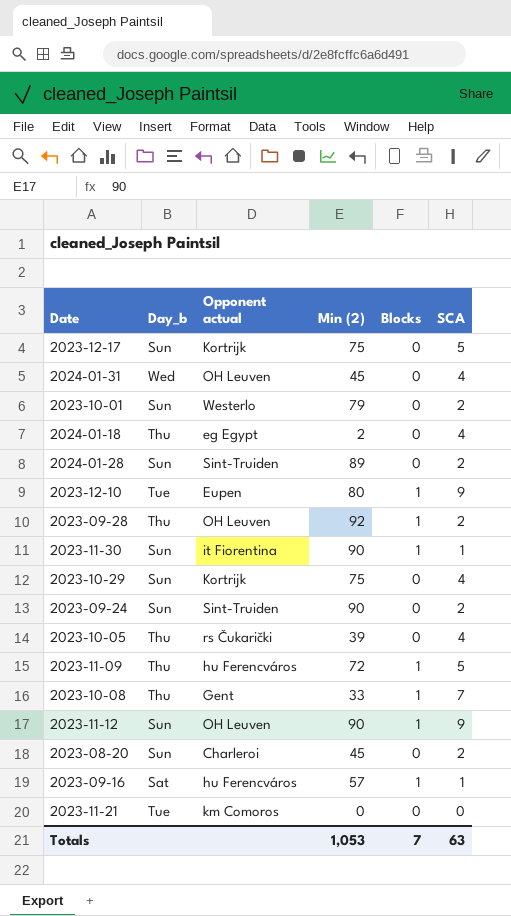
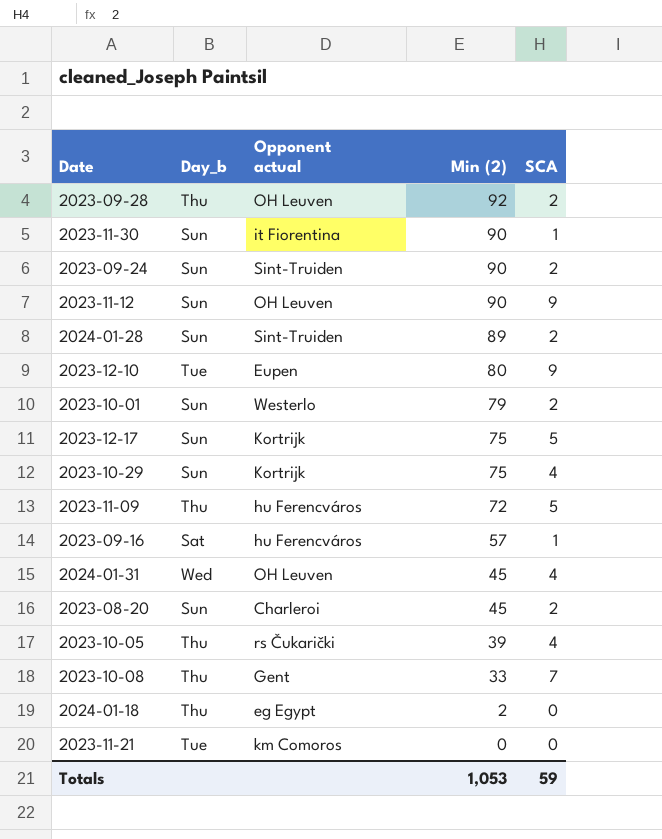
row order: none -> Min (2) descending
column Blocks | position: 5 -> none
2024-01-18 | SCA: 4 -> 0
Totals | SCA: 63 -> 59

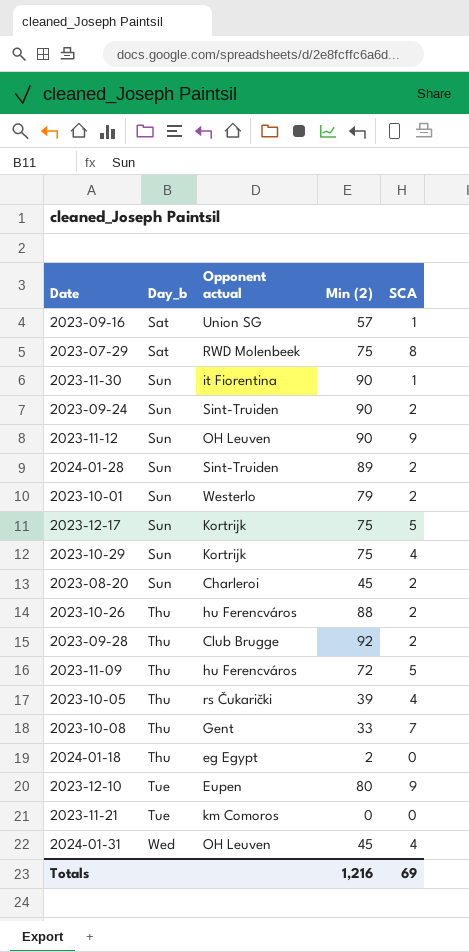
row order: Min (2) descending -> Day_b ascending
2023-09-16 | Opponent actual: hu Ferencváros -> Union SG
row 2023-07-29: none -> Sat | RWD Molenbeek | 75 | 8
row 2023-10-26: none -> Thu | hu Ferencváros | 88 | 2
2023-09-28 | Opponent actual: OH Leuven -> Club Brugge
Totals | Min (2): 1,053 -> 1,216
Totals | SCA: 59 -> 69

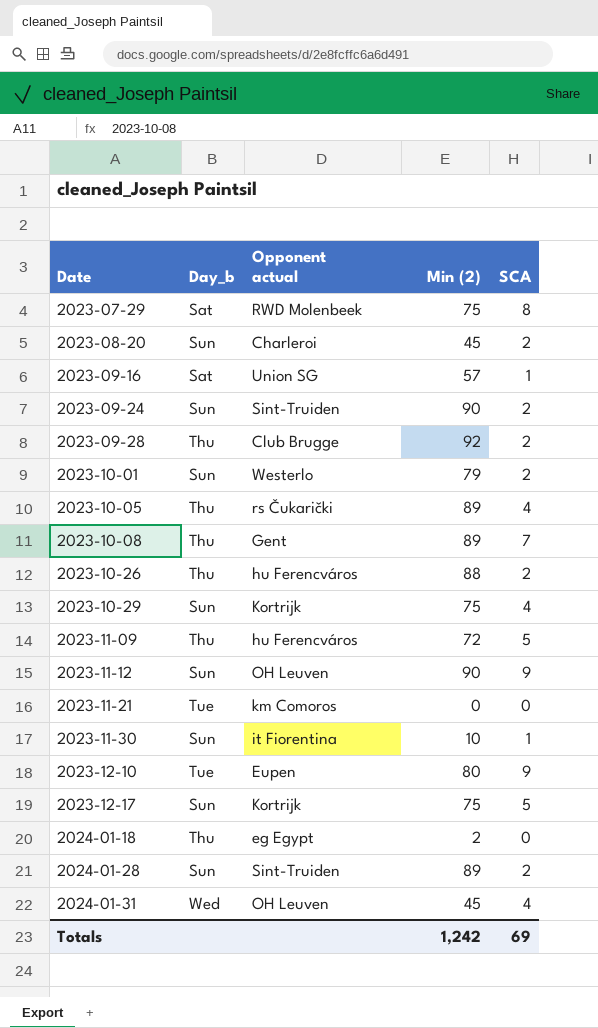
row order: Day_b ascending -> Date ascending
2023-10-05 | Min (2): 39 -> 89
2023-10-08 | Min (2): 33 -> 89
2023-11-30 | Min (2): 90 -> 10
Totals | Min (2): 1,216 -> 1,242

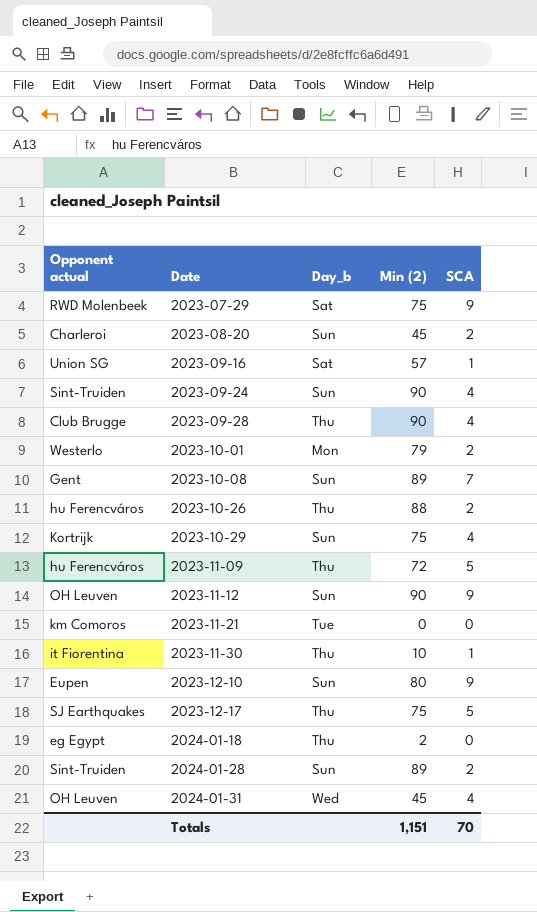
column Opponent actual | position: 3 -> 1
row 2023-10-05: Thu | rs Čukarički | 89 | 4 -> none
2023-07-29 | SCA: 8 -> 9
2023-09-24 | SCA: 2 -> 4
2023-09-28 | Min (2): 92 -> 90
2023-09-28 | SCA: 2 -> 4
2023-10-01 | Day_b: Sun -> Mon
2023-10-08 | Day_b: Thu -> Sun
2023-11-30 | Day_b: Sun -> Thu
2023-12-10 | Day_b: Tue -> Sun
2023-12-17 | Opponent actual: Kortrijk -> SJ Earthquakes
2023-12-17 | Day_b: Sun -> Thu
Totals | Min (2): 1,242 -> 1,151
Totals | SCA: 69 -> 70

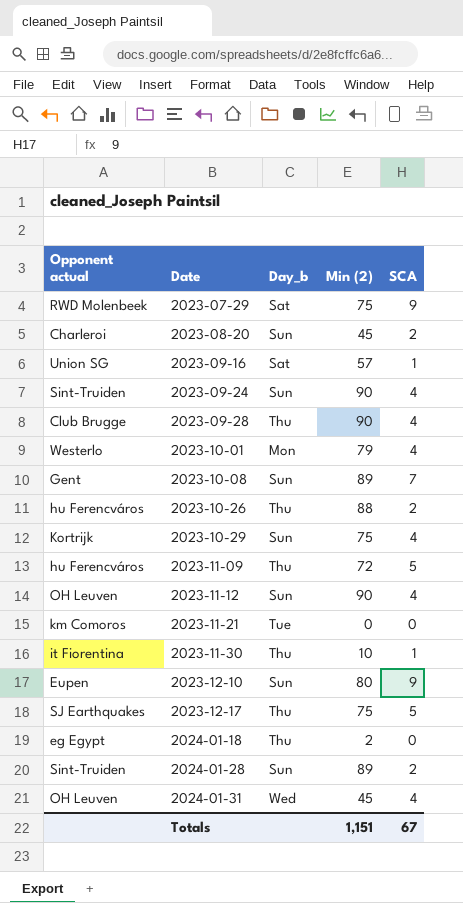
2023-10-01 | SCA: 2 -> 4
2023-11-12 | SCA: 9 -> 4
Totals | SCA: 70 -> 67

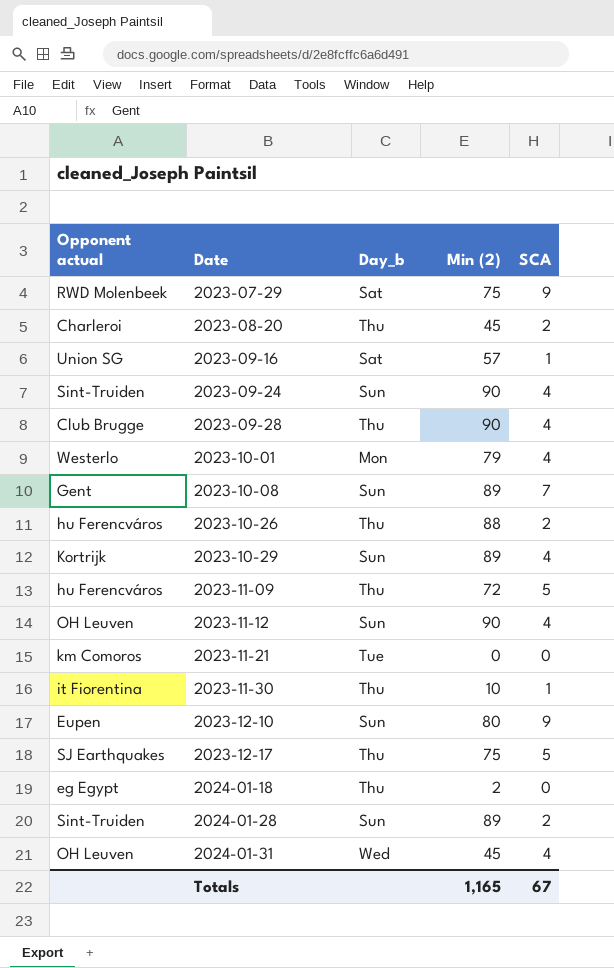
2023-08-20 | Day_b: Sun -> Thu
2023-10-29 | Min (2): 75 -> 89
Totals | Min (2): 1,151 -> 1,165

